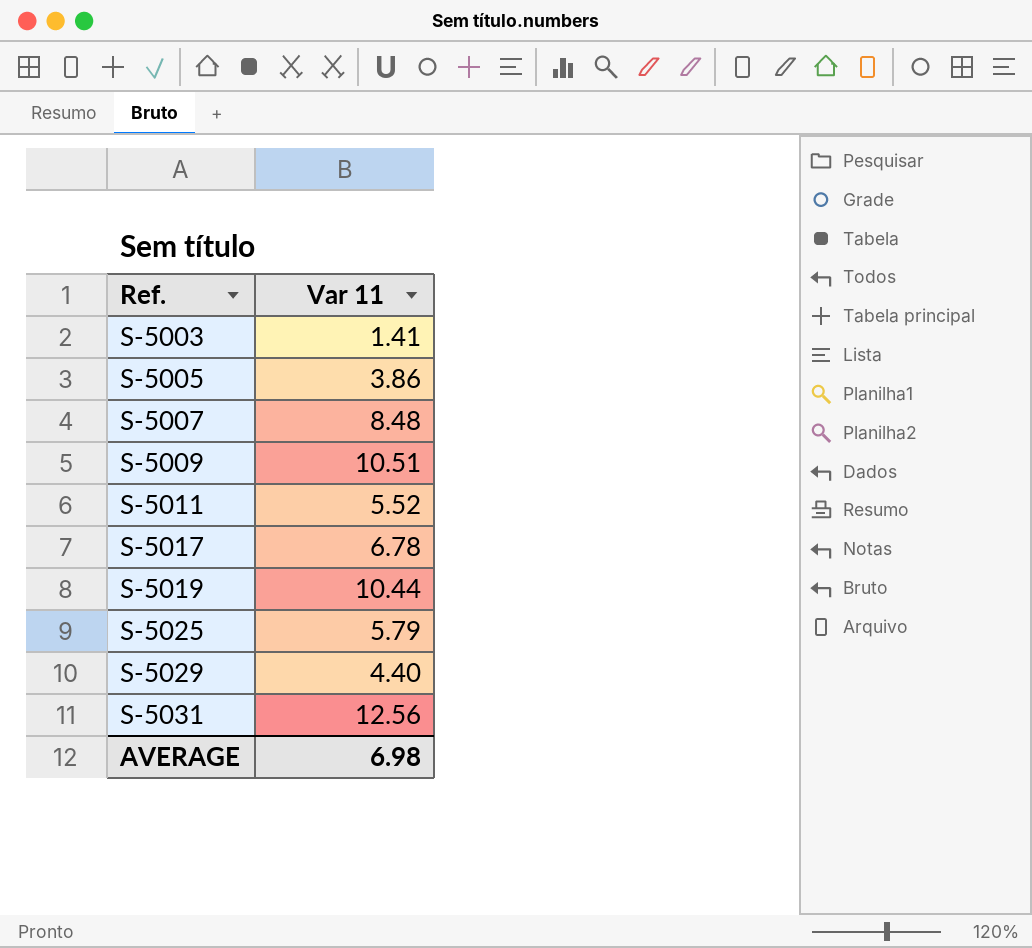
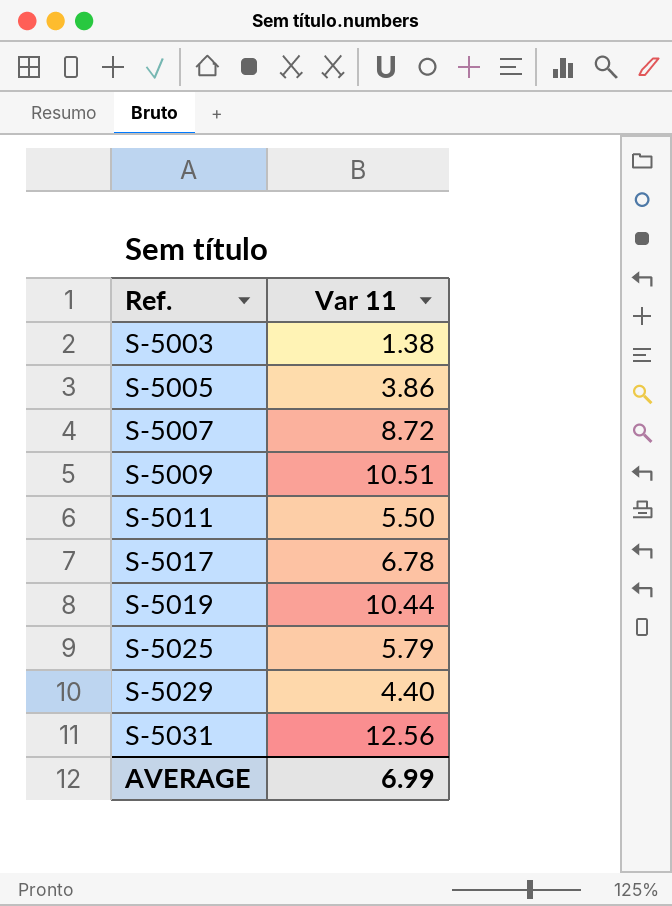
S-5003 | Var 11: 1.41 -> 1.38
S-5007 | Var 11: 8.48 -> 8.72
S-5011 | Var 11: 5.52 -> 5.50
AVERAGE | Var 11: 6.98 -> 6.99

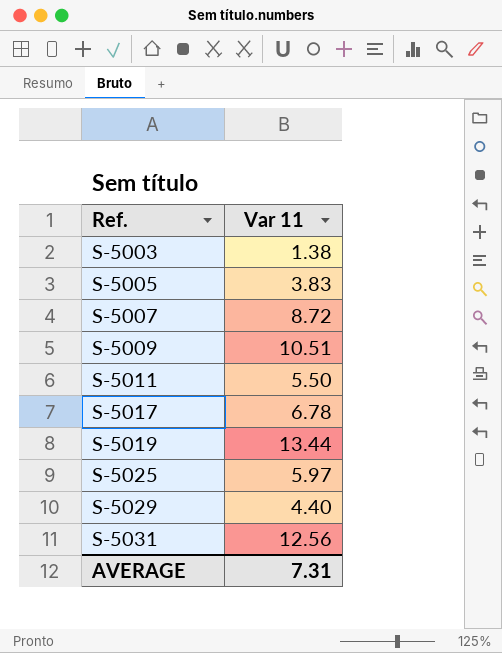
S-5005 | Var 11: 3.86 -> 3.83
S-5019 | Var 11: 10.44 -> 13.44
S-5025 | Var 11: 5.79 -> 5.97
AVERAGE | Var 11: 6.99 -> 7.31

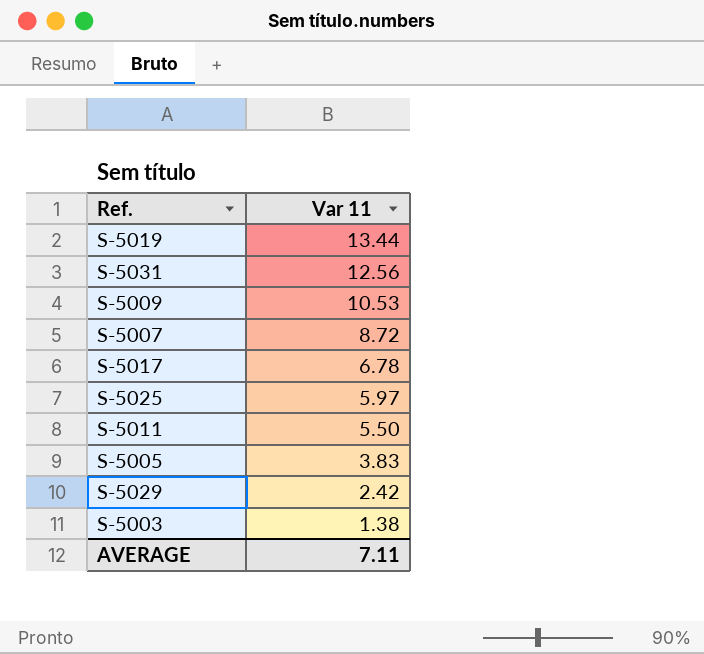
row order: Ref. ascending -> Var 11 descending
S-5009 | Var 11: 10.51 -> 10.53
S-5029 | Var 11: 4.40 -> 2.42
AVERAGE | Var 11: 7.31 -> 7.11

